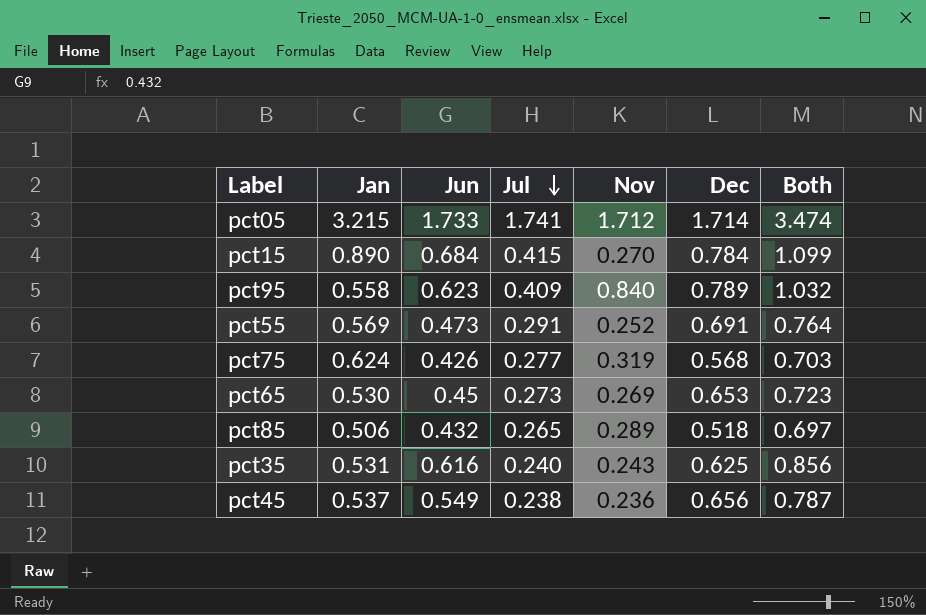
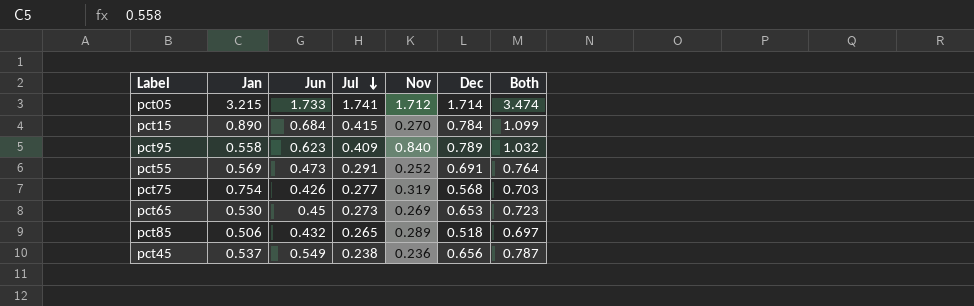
row pct35: 0.531 | 0.616 | 0.240 | 0.243 | 0.625 | 0.856 -> none
pct75 | Jan: 0.624 -> 0.754

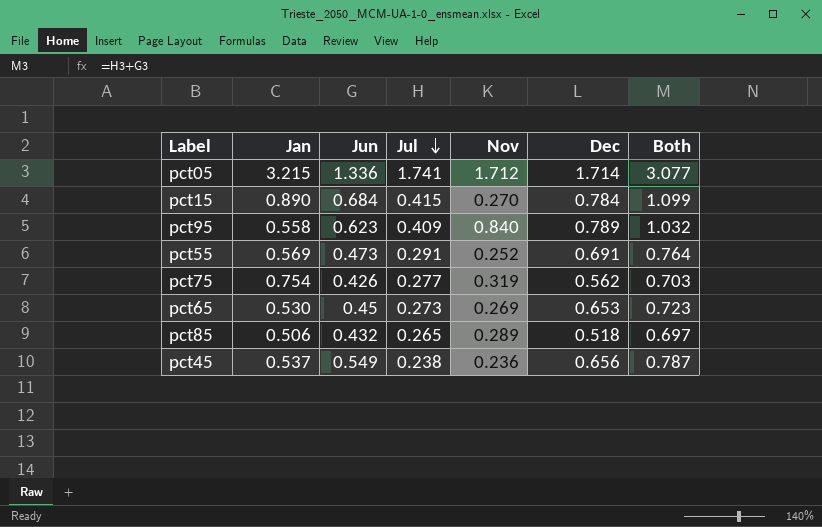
pct05 | Jun: 1.733 -> 1.336
pct05 | Both: 3.474 -> 3.077
pct75 | Dec: 0.568 -> 0.562

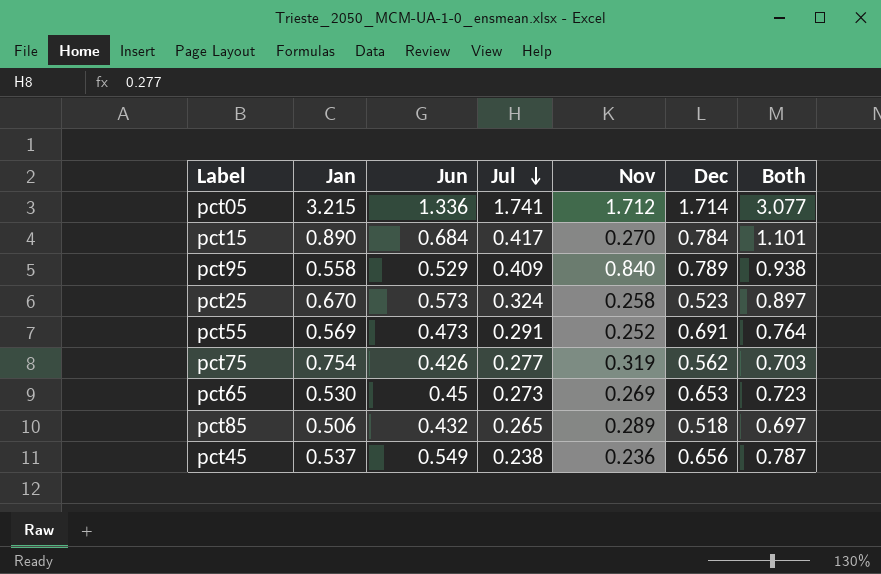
pct15 | Jul: 0.415 -> 0.417
pct15 | Both: 1.099 -> 1.101
pct95 | Jun: 0.623 -> 0.529
pct95 | Both: 1.032 -> 0.938
row pct25: none -> 0.670 | 0.573 | 0.324 | 0.258 | 0.523 | 0.897

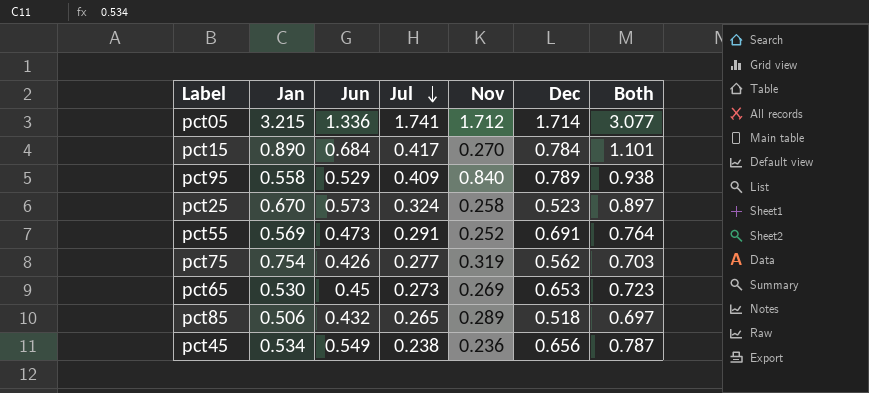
pct45 | Jan: 0.537 -> 0.534

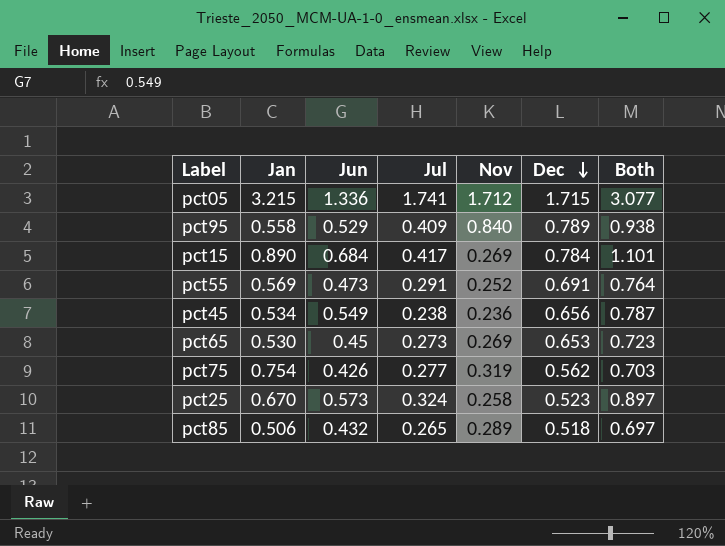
row order: Jul descending -> Dec descending
pct05 | Dec: 1.714 -> 1.715
pct15 | Nov: 0.270 -> 0.269

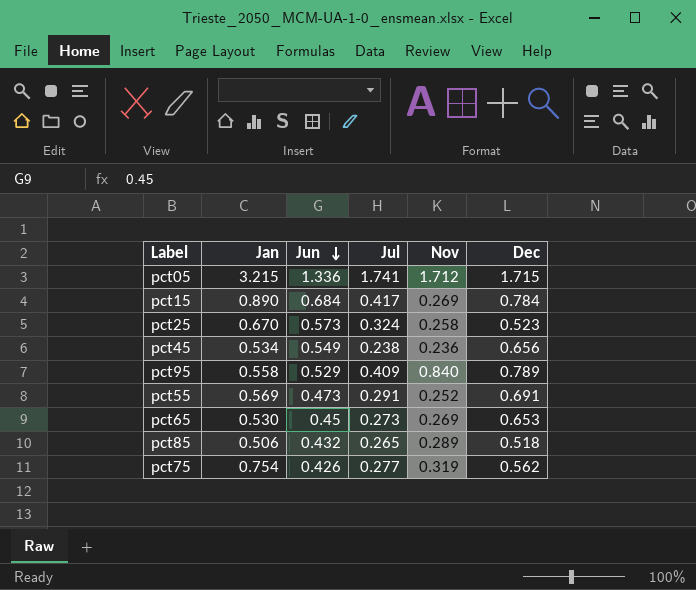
row order: Dec descending -> Jun descending
column Both | formula: [Jun] + [Jul] -> none

